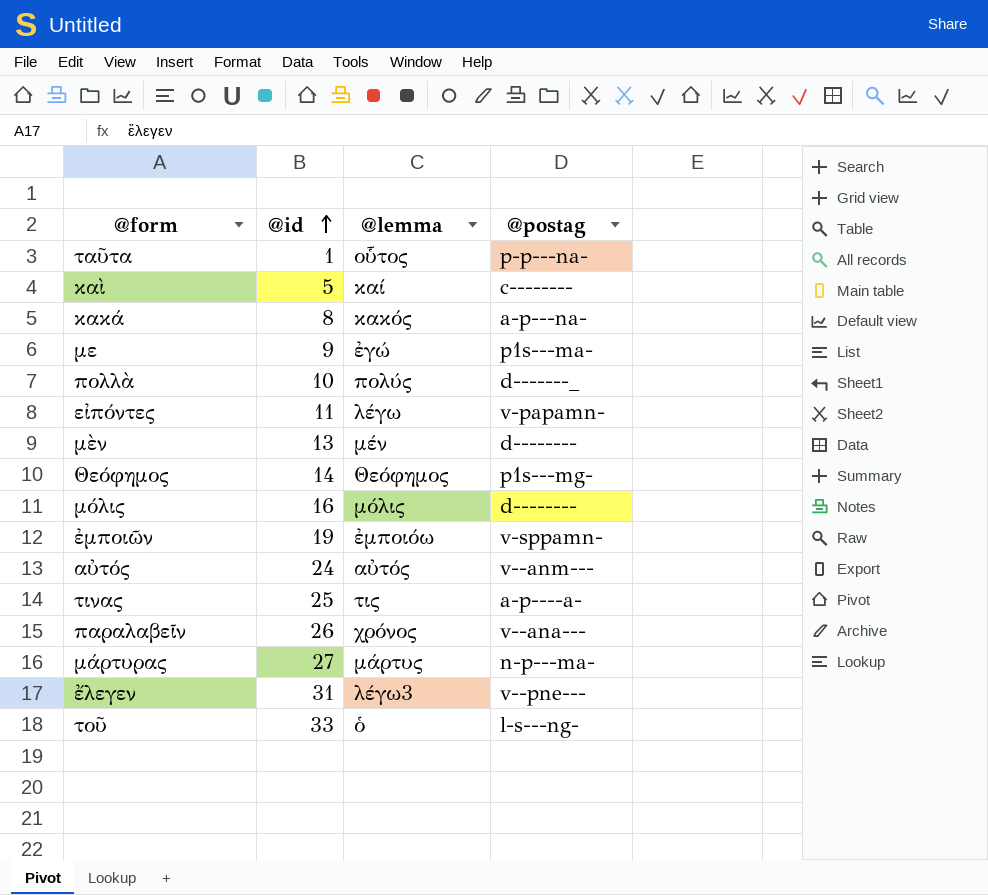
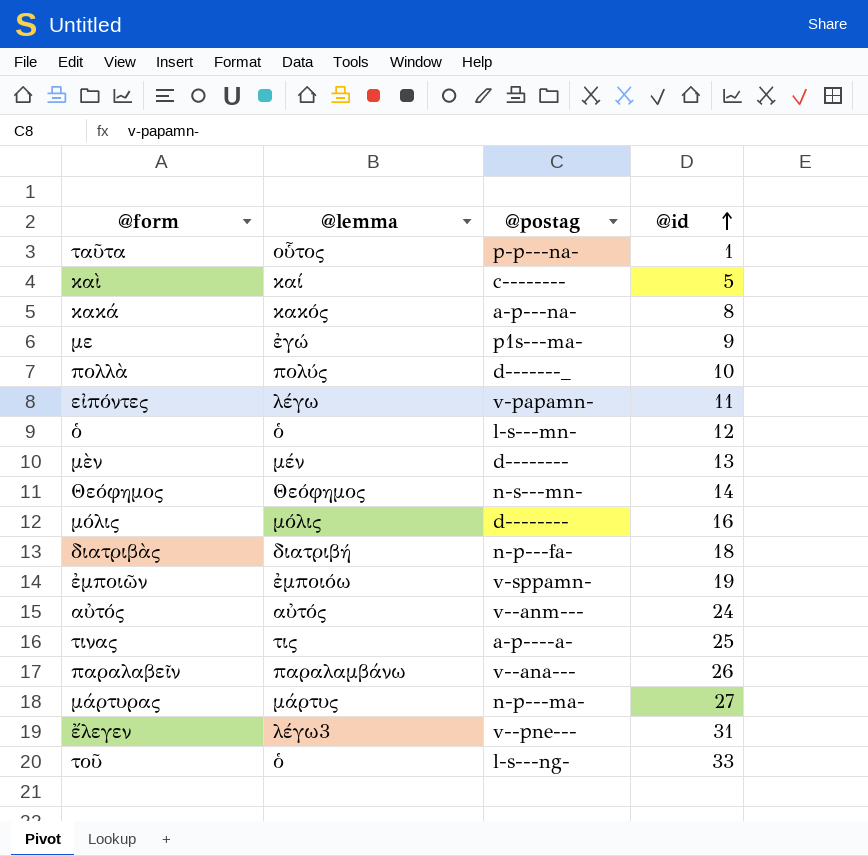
column @id | position: 2 -> 4
row ὁ: none -> ὁ | l-s---mn- | 12
Θεόφημος | @postag: p1s---mg- -> n-s---mn-
row διατριβὰς: none -> διατριβή | n-p---fa- | 18
παραλαβεῖν | @lemma: χρόνος -> παραλαμβάνω

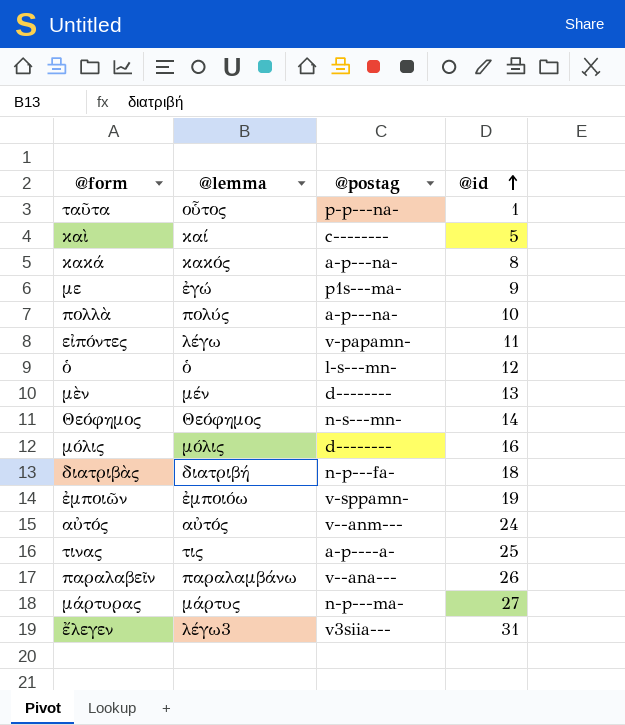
row τοῦ: ὁ | l-s---ng- | 33 -> none
πολλὰ | @postag: d-------_ -> a-p---na-
ἔλεγεν | @postag: v--pne--- -> v3siia---

